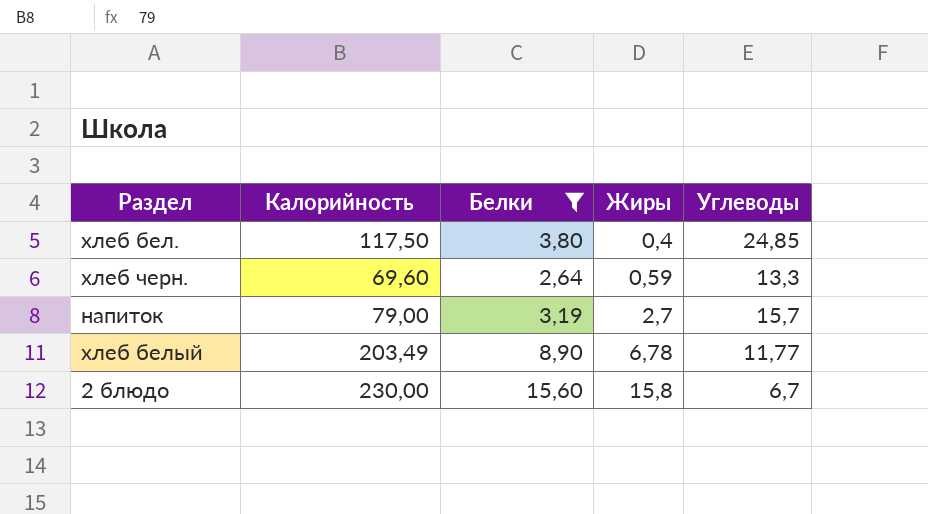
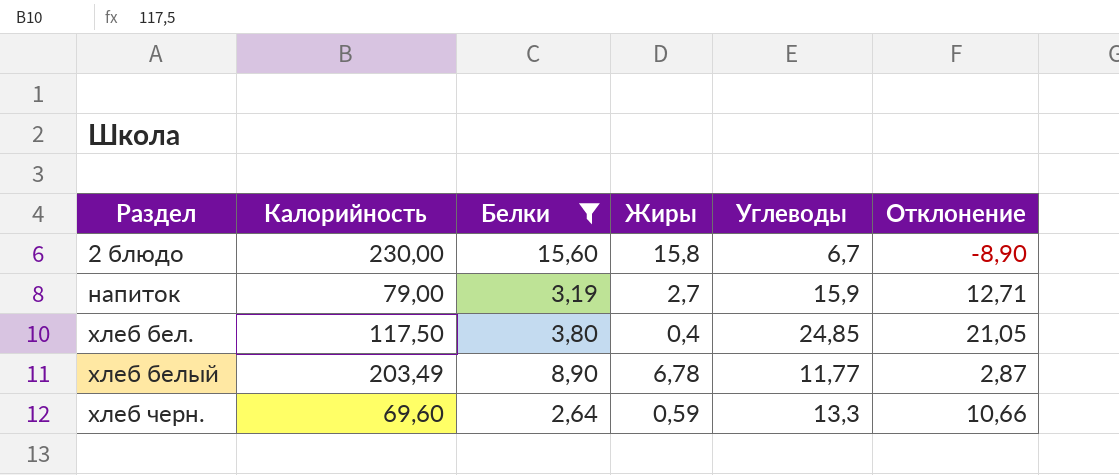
row order: Жиры ascending -> Раздел ascending
column Отклонение | formula: none -> [Углеводы] - [Белки]
напиток | Углеводы: 15,7 -> 15,9

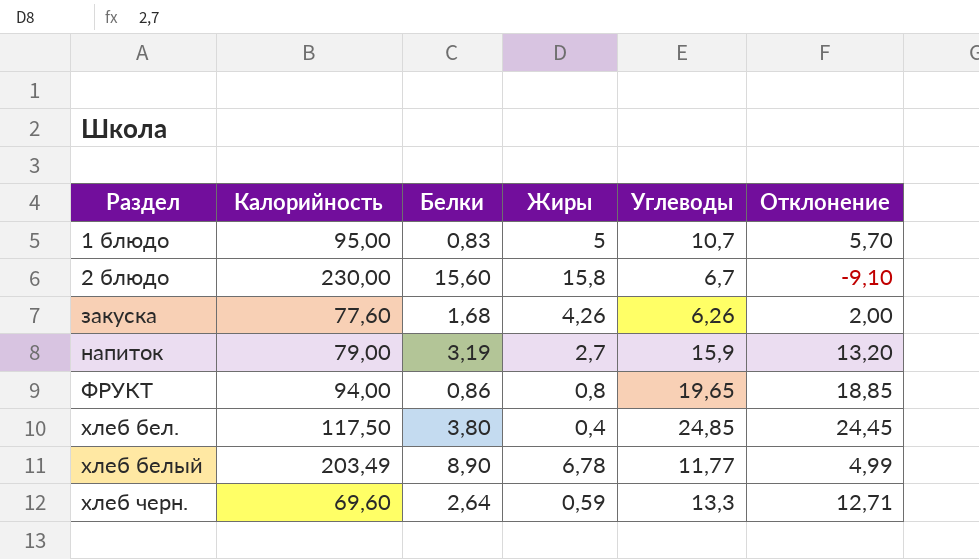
filter: Белки >= 2,64 -> none
column Отклонение | formula: [Углеводы] - [Белки] -> [Углеводы] - [Жиры]

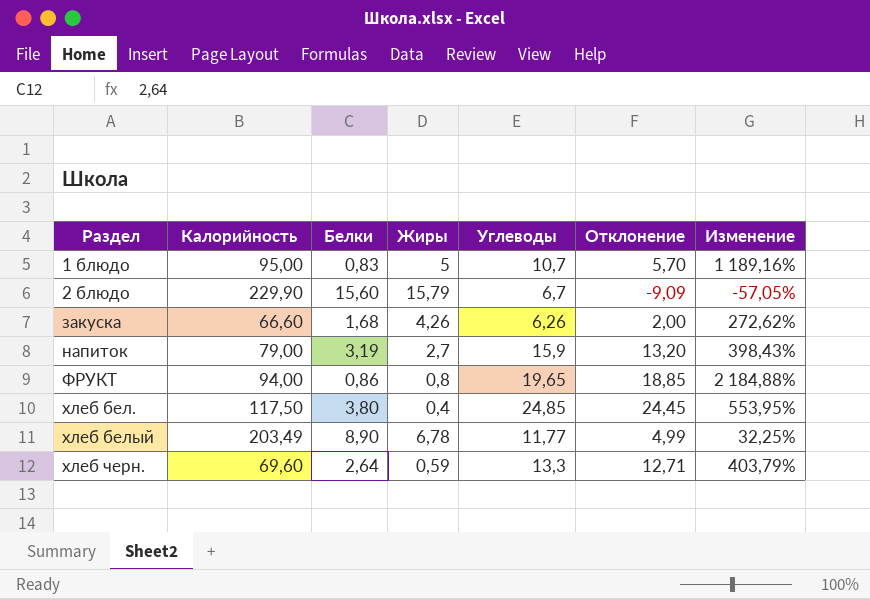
column Изменение | formula: none -> ([Углеводы] - [Белки]) / [Белки]
2 блюдо | Калорийность: 230,00 -> 229,90
2 блюдо | Жиры: 15,8 -> 15,79
2 блюдо | Отклонение: -9,10 -> -9,09
закуска | Калорийность: 77,60 -> 66,60

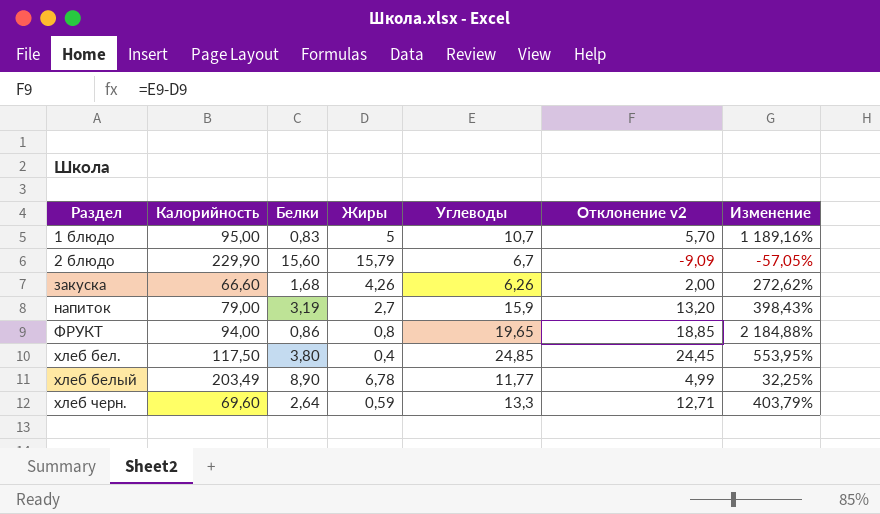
column name: Отклонение -> Отклонение v2

